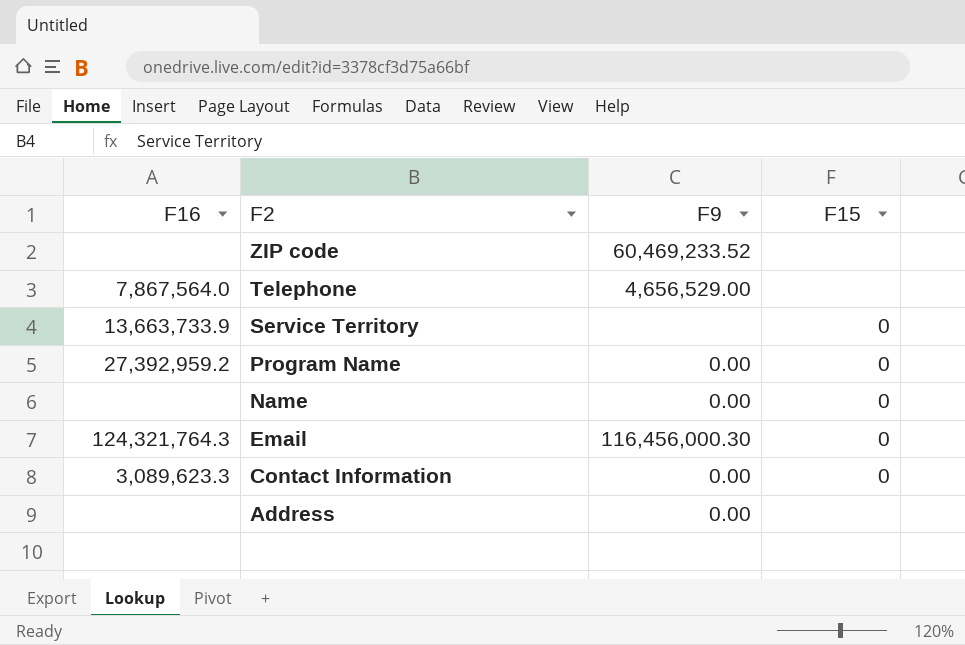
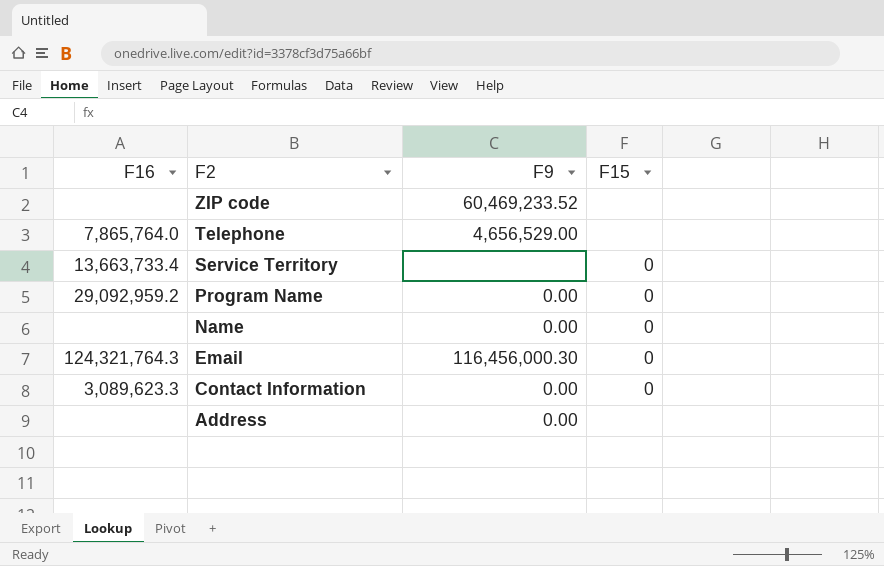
Telephone | F16: 7,867,564.0 -> 7,865,764.0
Service Territory | F16: 13,663,733.9 -> 13,663,733.4
Program Name | F16: 27,392,959.2 -> 29,092,959.2

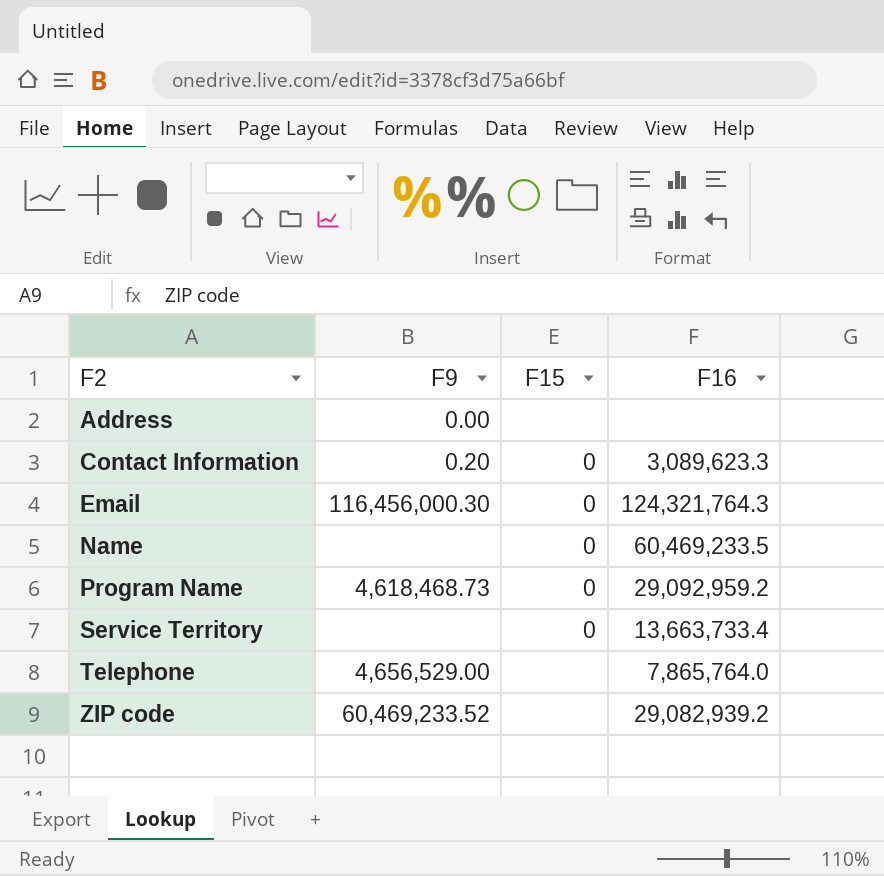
row order: F2 descending -> F2 ascending
column F16 | position: 1 -> 4
Contact Information | F9: 0.00 -> 0.20
Name | F9: 0.00 -> none
Name | F16: none -> 60,469,233.5
Program Name | F9: 0.00 -> 4,618,468.73
ZIP code | F16: none -> 29,082,939.2

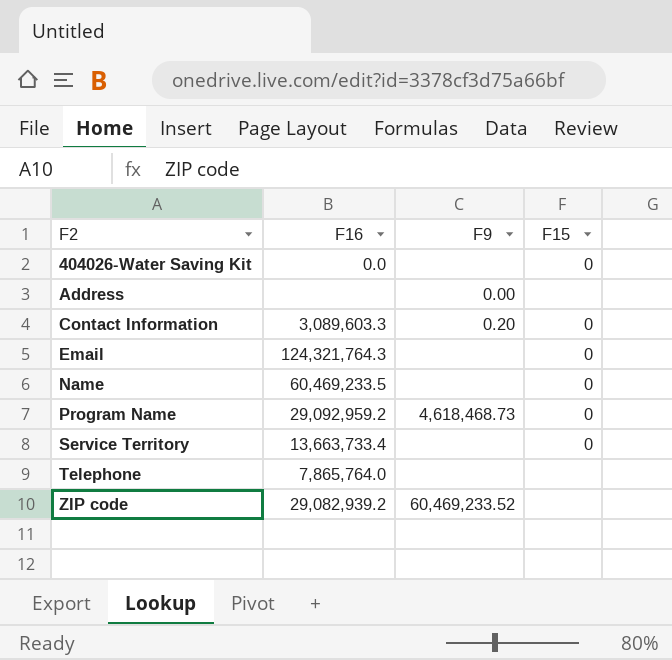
column F16 | position: 4 -> 2
row 404026-Water Saving Kit: none -> 0.0 | none | 0
Contact Information | F16: 3,089,623.3 -> 3,089,603.3
Email | F9: 116,456,000.30 -> none
Telephone | F9: 4,656,529.00 -> none

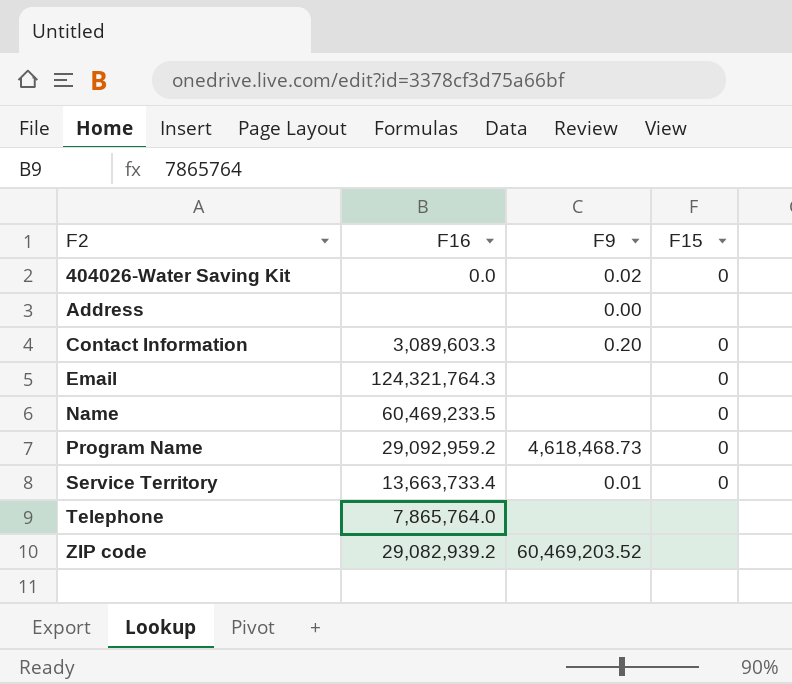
404026-Water Saving Kit | F9: none -> 0.02
Service Territory | F9: none -> 0.01
ZIP code | F9: 60,469,233.52 -> 60,469,203.52

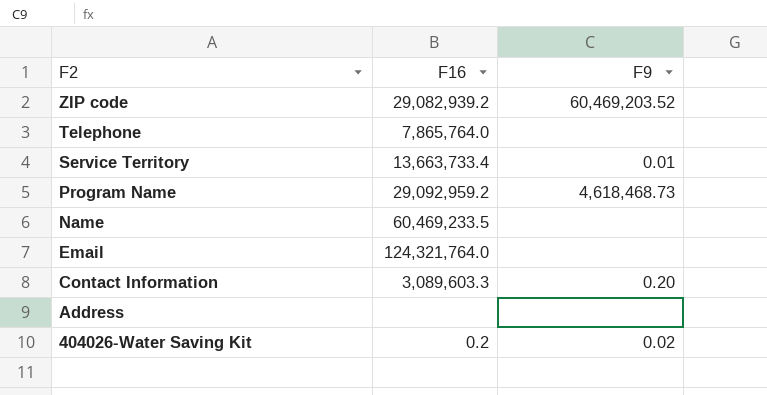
row order: F2 ascending -> F2 descending
column F15 | position: 4 -> none
Email | F16: 124,321,764.3 -> 124,321,764.0
Address | F9: 0.00 -> none
404026-Water Saving Kit | F16: 0.0 -> 0.2

